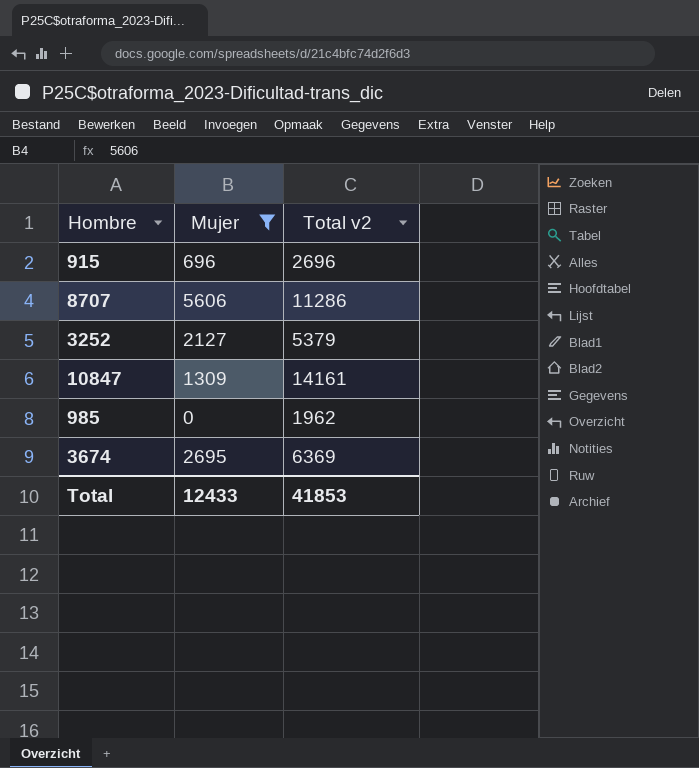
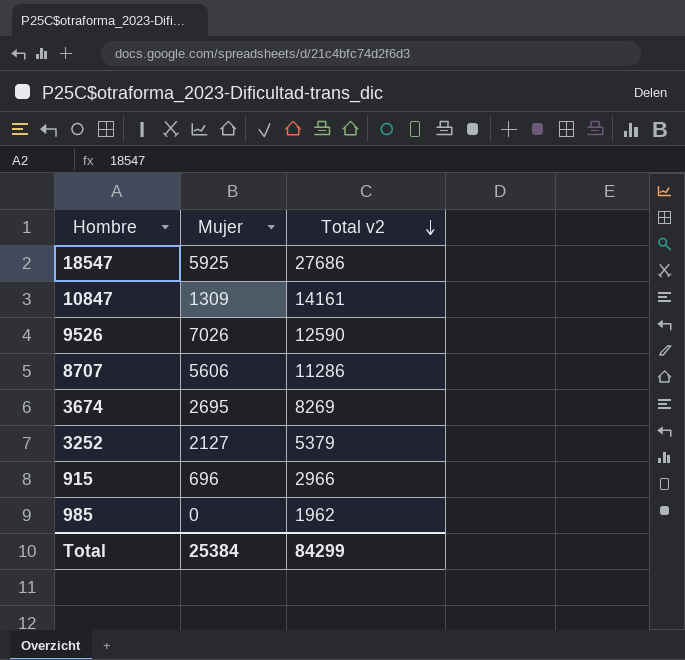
filter: Mujer <= 5606 -> none
row order: none -> Total v2 descending
3674 | Total v2: 6369 -> 8269
915 | Total v2: 2696 -> 2966
Total | Mujer: 12433 -> 25384
Total | Total v2: 41853 -> 84299

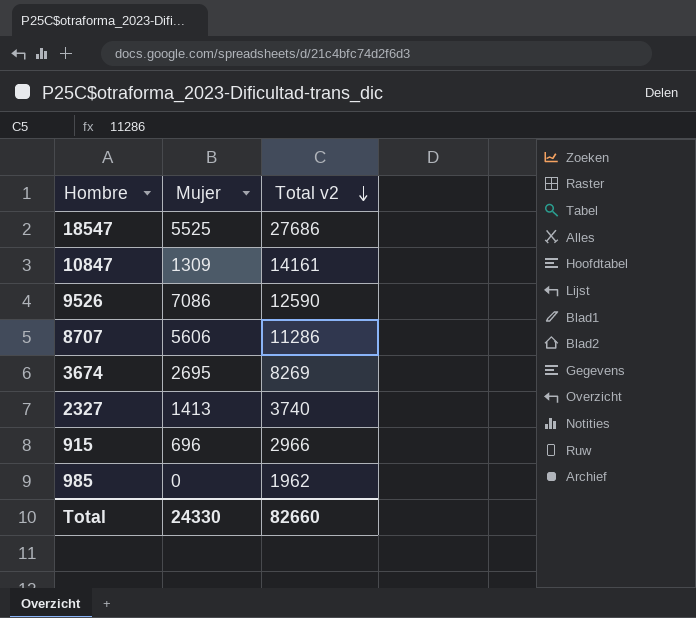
row 3252: 2127 | 5379 -> none
18547 | Mujer: 5925 -> 5525
9526 | Mujer: 7026 -> 7086
row 2327: none -> 1413 | 3740
Total | Mujer: 25384 -> 24330
Total | Total v2: 84299 -> 82660

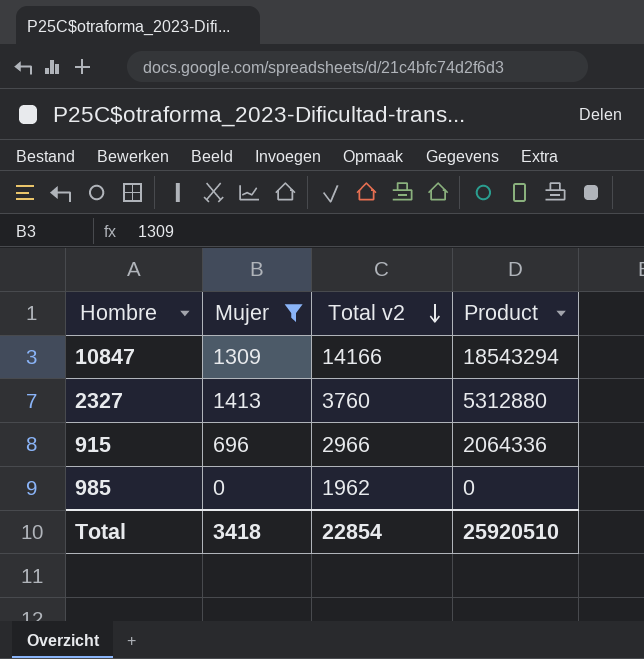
filter: none -> Mujer <= 1413
column Product | formula: none -> [Mujer] * [Total v2]
10847 | Total v2: 14161 -> 14166
2327 | Total v2: 3740 -> 3760
Total | Mujer: 24330 -> 3418
Total | Total v2: 82660 -> 22854

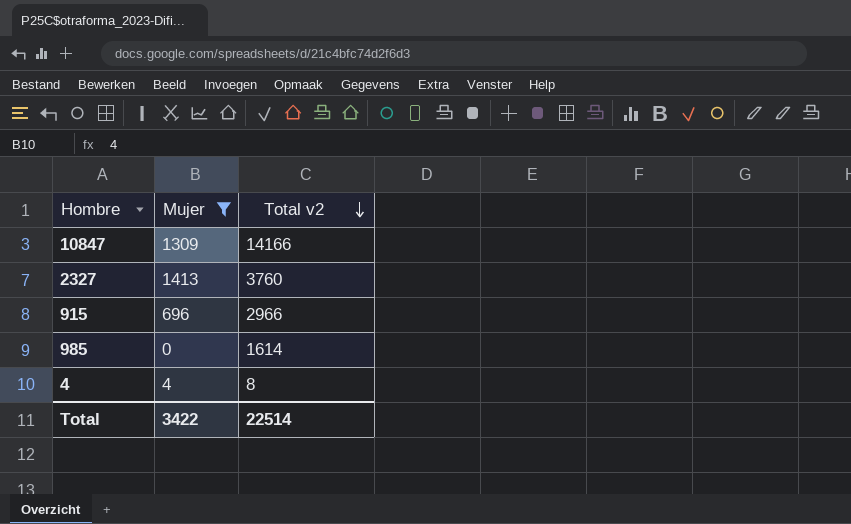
column Product | formula: [Mujer] * [Total v2] -> none
985 | Total v2: 1962 -> 1614
row 4: none -> 4 | 8
Total | Mujer: 3418 -> 3422
Total | Total v2: 22854 -> 22514

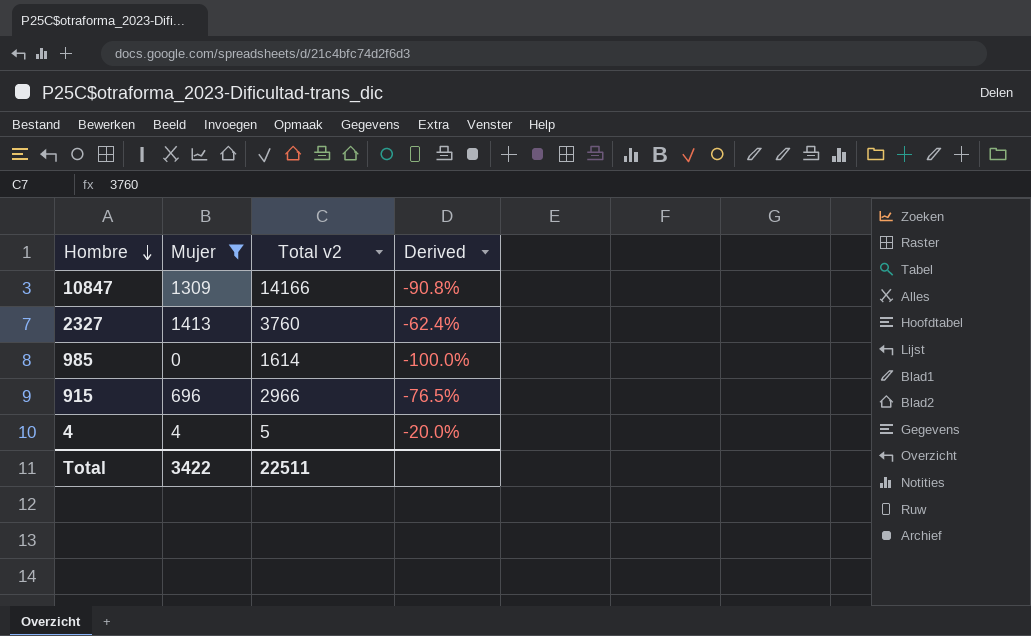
row order: Total v2 descending -> Hombre descending
column Derived | formula: none -> ([Mujer] - [Total v2]) / [Total v2]
4 | Total v2: 8 -> 5
Total | Total v2: 22514 -> 22511

